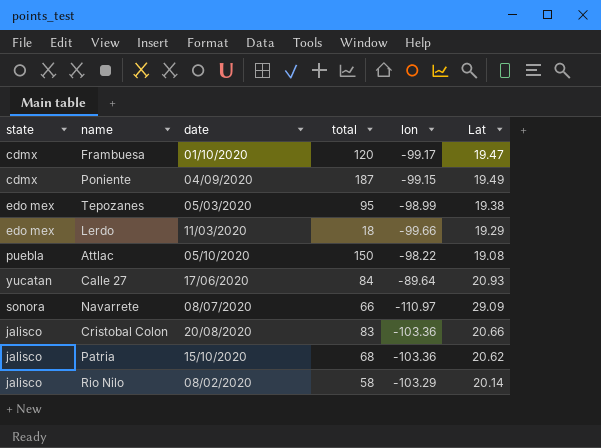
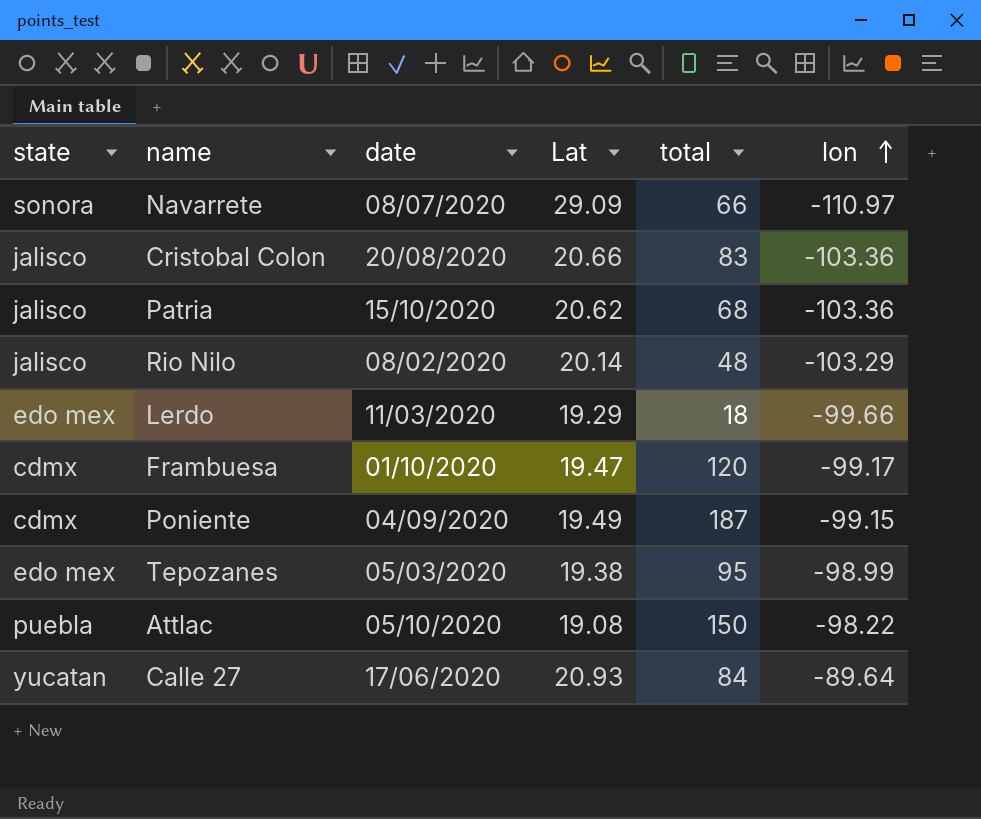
row order: none -> lon ascending
column Lat | position: 6 -> 4
Rio Nilo | total: 58 -> 48

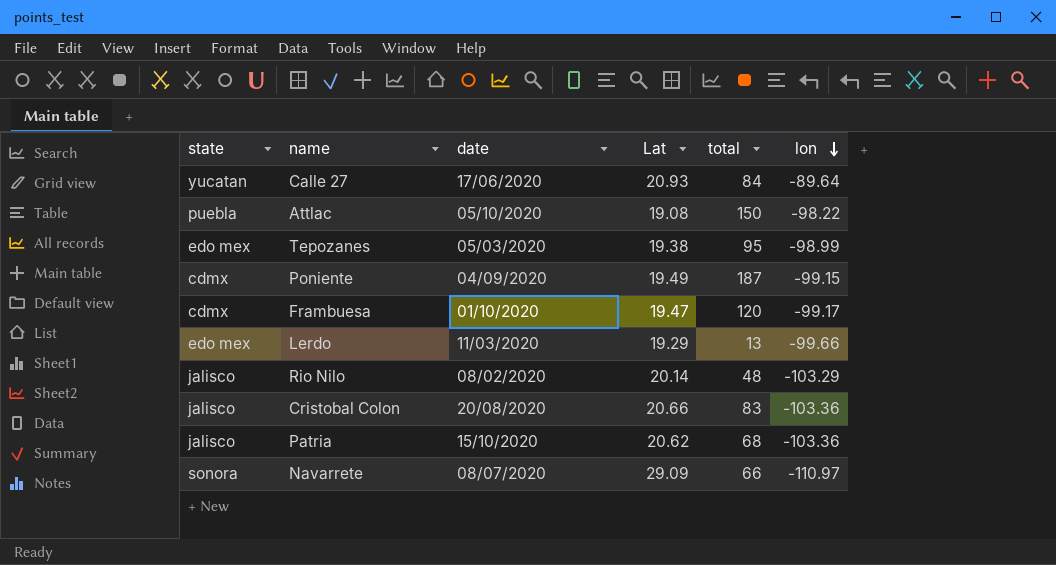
row order: lon ascending -> lon descending
Lerdo | total: 18 -> 13

